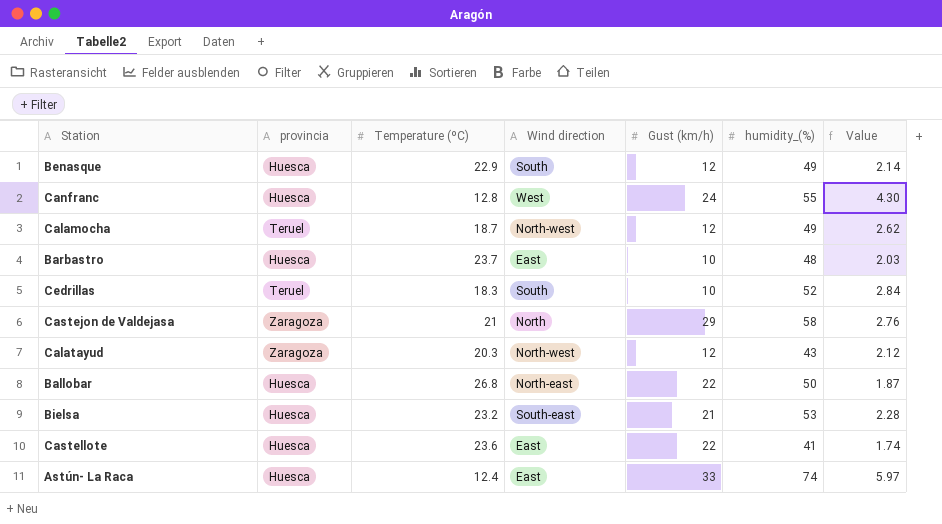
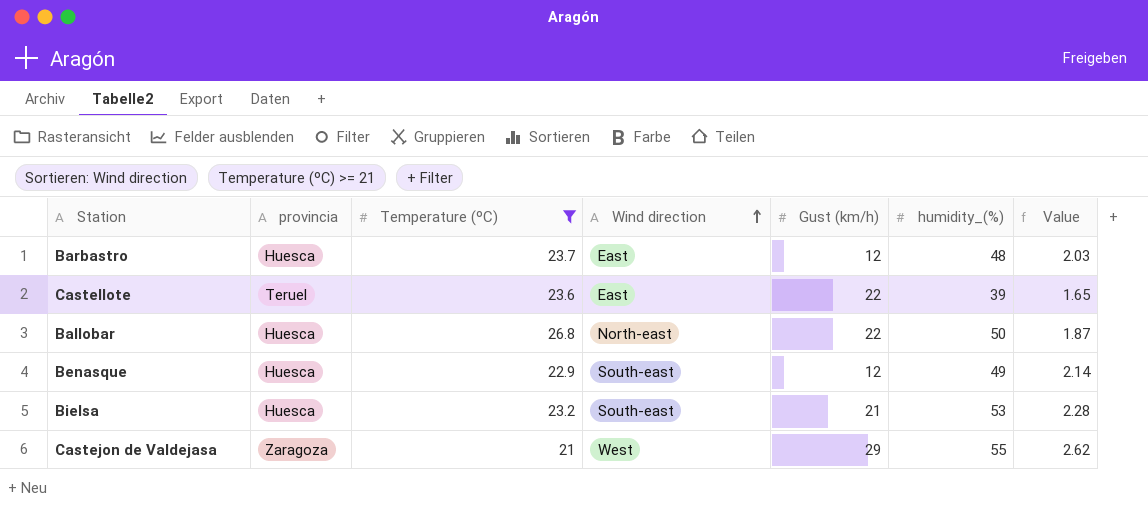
filter: none -> Temperature (ºC) >= 21
row order: none -> Wind direction ascending
Barbastro | Gust (km/h): 10 -> 12
Castellote | provincia: Huesca -> Teruel
Castellote | humidity_(%): 41 -> 39
Castellote | Value: 1.74 -> 1.65
Benasque | Wind direction: South -> South-east
Castejon de Valdejasa | Wind direction: North -> West
Castejon de Valdejasa | humidity_(%): 58 -> 55
Castejon de Valdejasa | Value: 2.76 -> 2.62

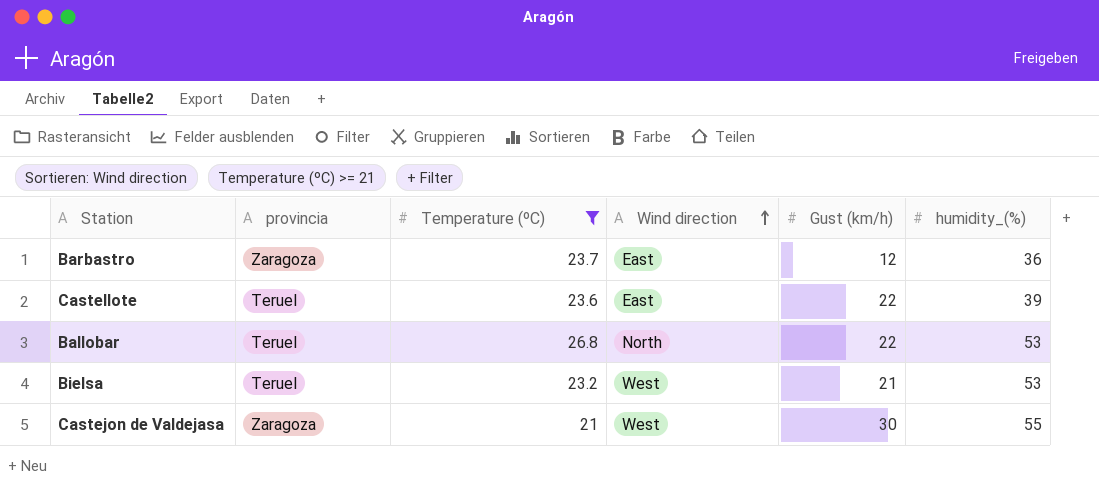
column Value | formula: [humidity_(%)] / [Temperature (ºC)] -> none
row Benasque: Huesca | 22.9 | South-east | 12 | 49 | 2.14 -> none
Barbastro | provincia: Huesca -> Zaragoza
Barbastro | humidity_(%): 48 -> 36
Ballobar | provincia: Huesca -> Teruel
Ballobar | Wind direction: North-east -> North
Ballobar | humidity_(%): 50 -> 53
Bielsa | provincia: Huesca -> Teruel
Bielsa | Wind direction: South-east -> West
Castejon de Valdejasa | Gust (km/h): 29 -> 30

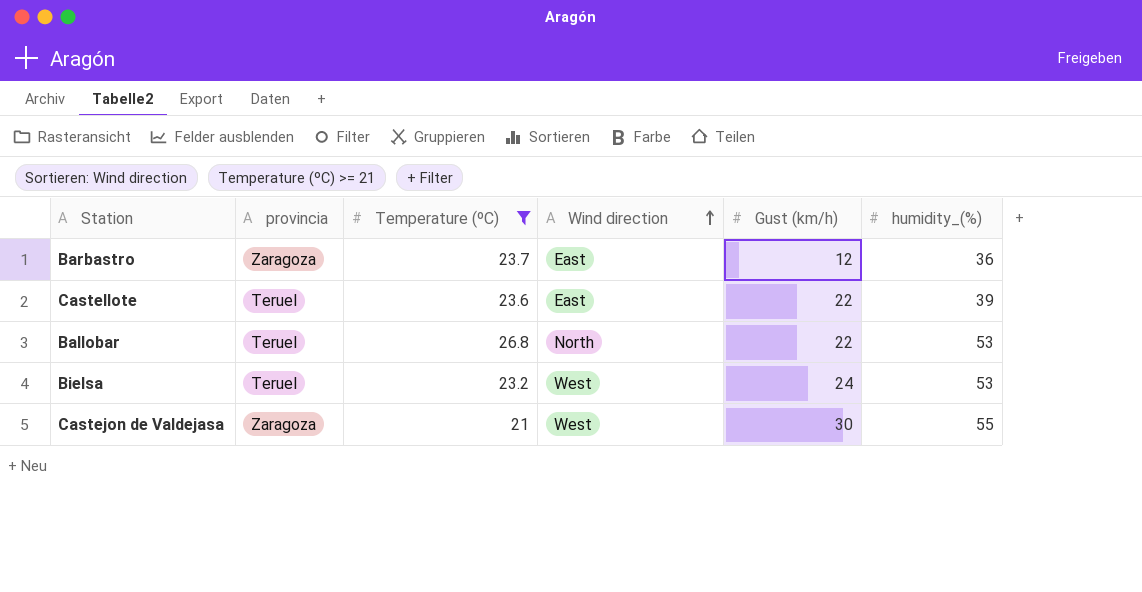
Bielsa | Gust (km/h): 21 -> 24

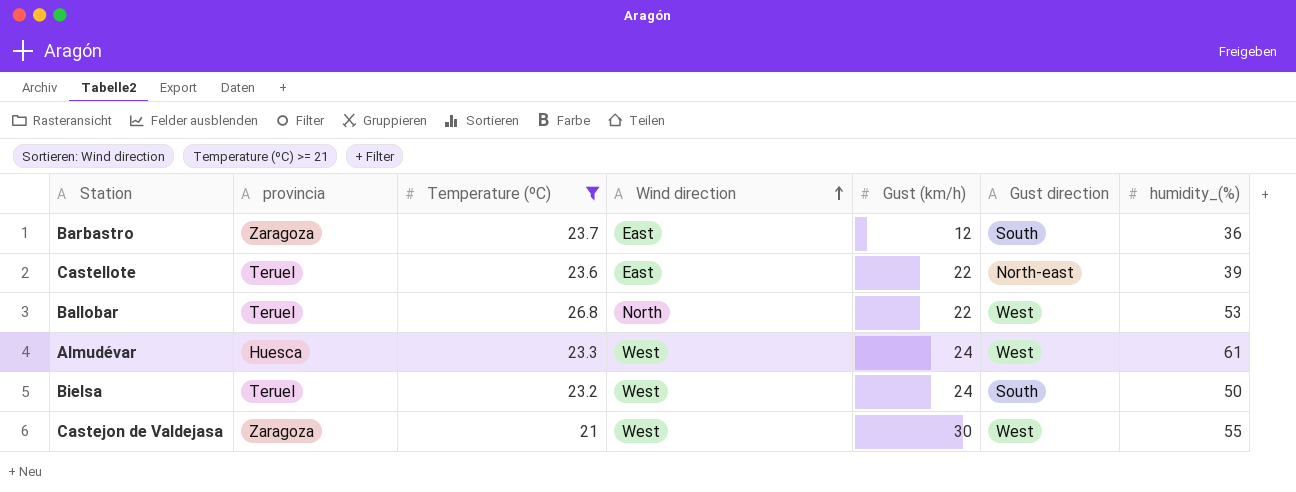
column Gust direction | position: none -> 6
row Almudévar: none -> Huesca | 23.3 | West | 24 | West | 61
Bielsa | humidity_(%): 53 -> 50

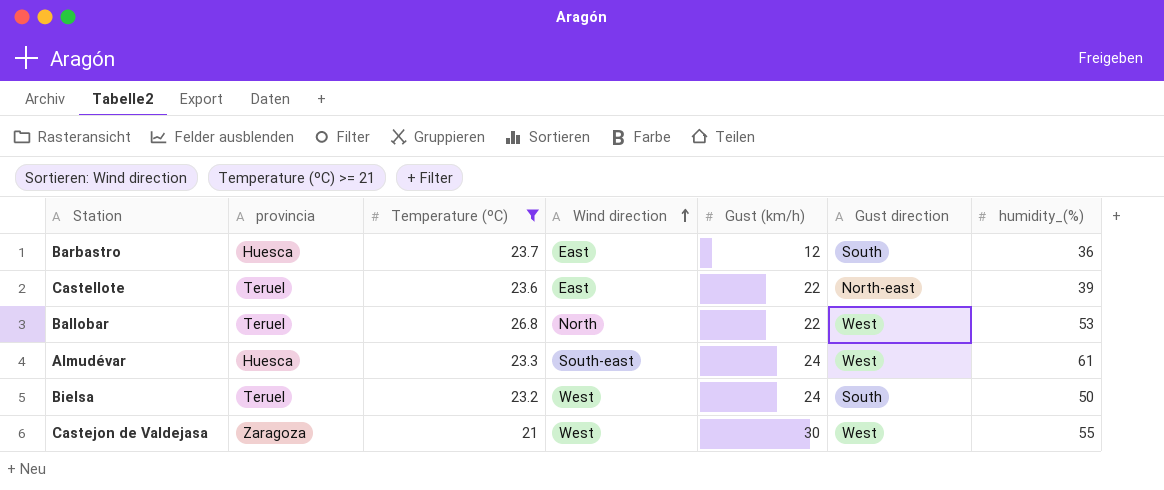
Barbastro | provincia: Zaragoza -> Huesca
Almudévar | Wind direction: West -> South-east

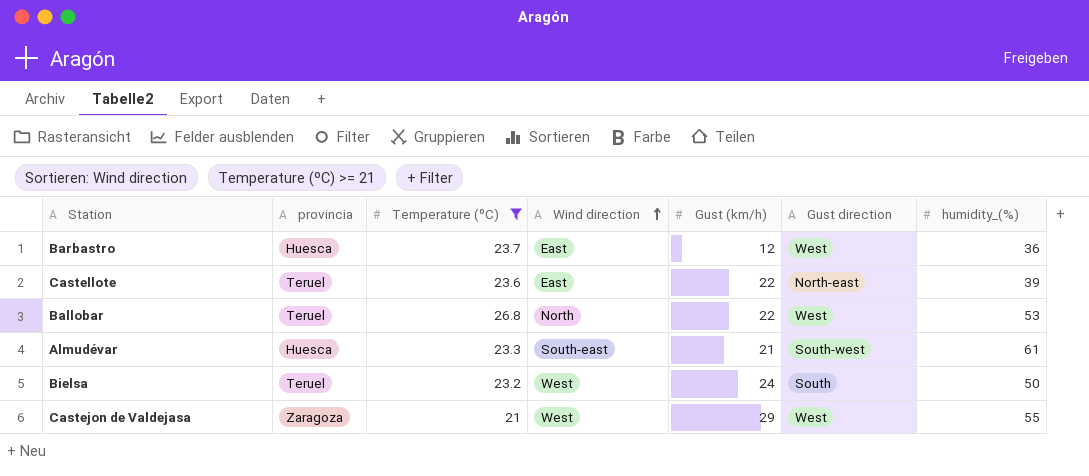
Barbastro | Gust direction: South -> West
Almudévar | Gust (km/h): 24 -> 21
Almudévar | Gust direction: West -> South-west
Castejon de Valdejasa | Gust (km/h): 30 -> 29

